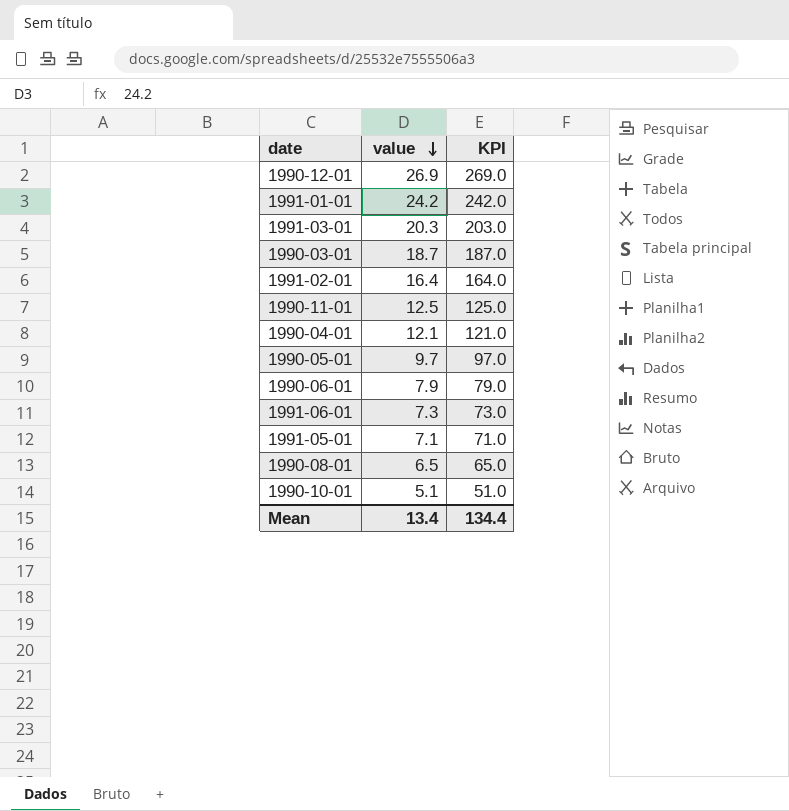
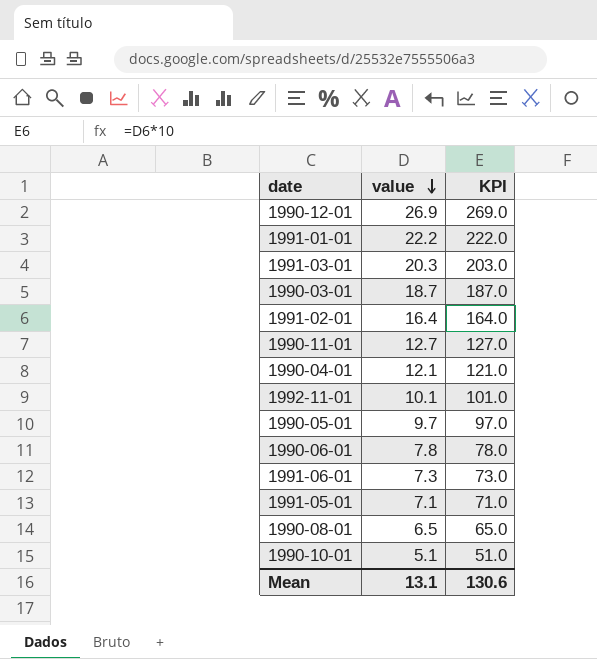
1991-01-01 | value: 24.2 -> 22.2
1991-01-01 | KPI: 242.0 -> 222.0
1990-11-01 | value: 12.5 -> 12.7
1990-11-01 | KPI: 125.0 -> 127.0
row 1992-11-01: none -> 10.1 | 101.0
1990-06-01 | value: 7.9 -> 7.8
1990-06-01 | KPI: 79.0 -> 78.0
Mean | value: 13.4 -> 13.1
Mean | KPI: 134.4 -> 130.6

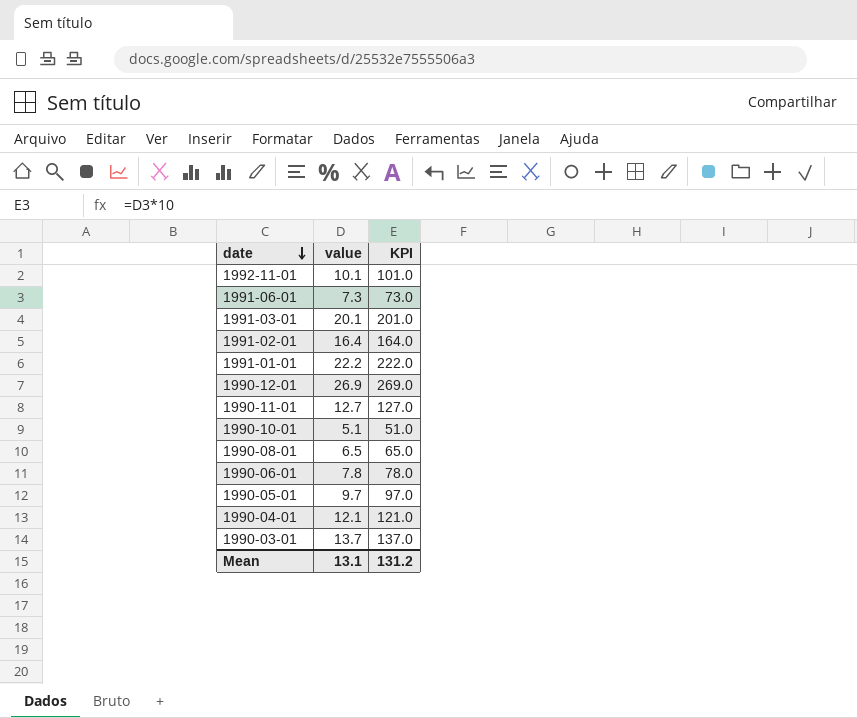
row order: value descending -> date descending
row 1991-05-01: 7.1 | 71.0 -> none
1991-03-01 | value: 20.3 -> 20.1
1991-03-01 | KPI: 203.0 -> 201.0
1990-03-01 | value: 18.7 -> 13.7
1990-03-01 | KPI: 187.0 -> 137.0
Mean | KPI: 130.6 -> 131.2

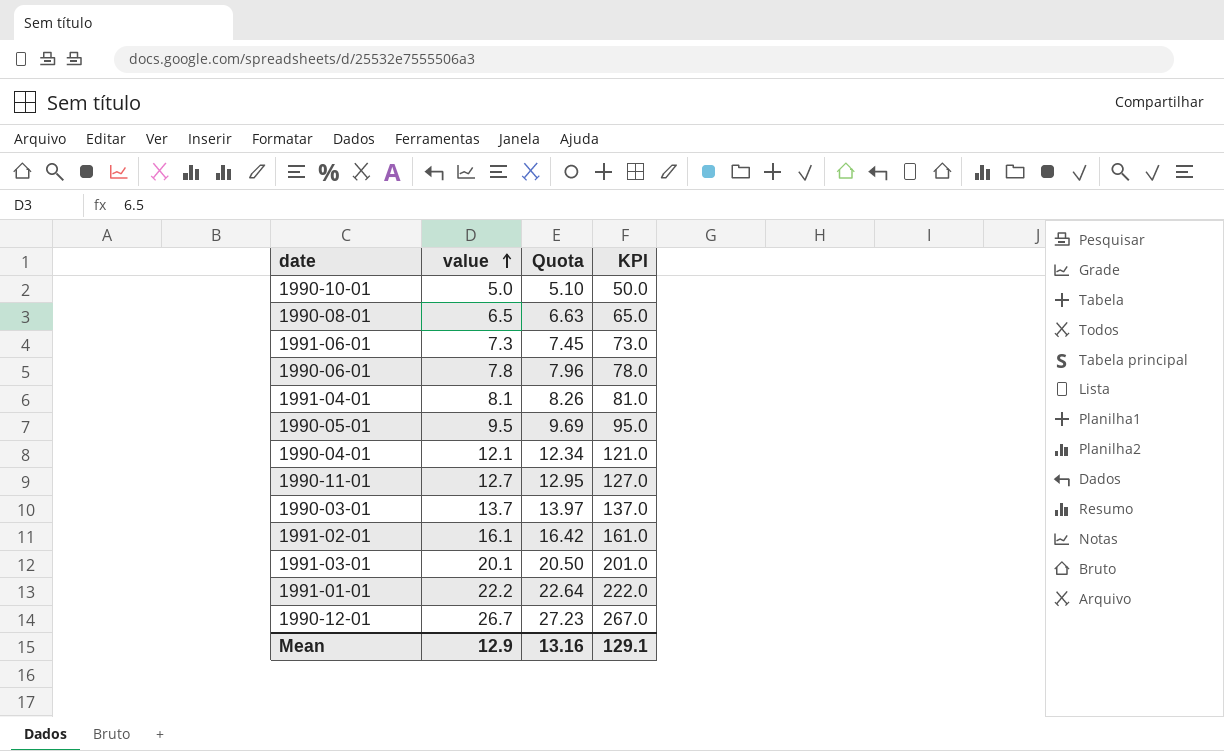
row order: date descending -> value ascending
column Quota | formula: none -> [value] * 1.02
row 1992-11-01: 10.1 | 101.0 -> none
1990-10-01 | value: 5.1 -> 5.0
1990-10-01 | KPI: 51.0 -> 50.0
row 1991-04-01: none -> 8.1 | 8.26 | 81.0
1990-05-01 | value: 9.7 -> 9.5
1990-05-01 | KPI: 97.0 -> 95.0
1991-02-01 | value: 16.4 -> 16.1
1991-02-01 | KPI: 164.0 -> 161.0
1990-12-01 | value: 26.9 -> 26.7
1990-12-01 | KPI: 269.0 -> 267.0
Mean | value: 13.1 -> 12.9
Mean | KPI: 131.2 -> 129.1

